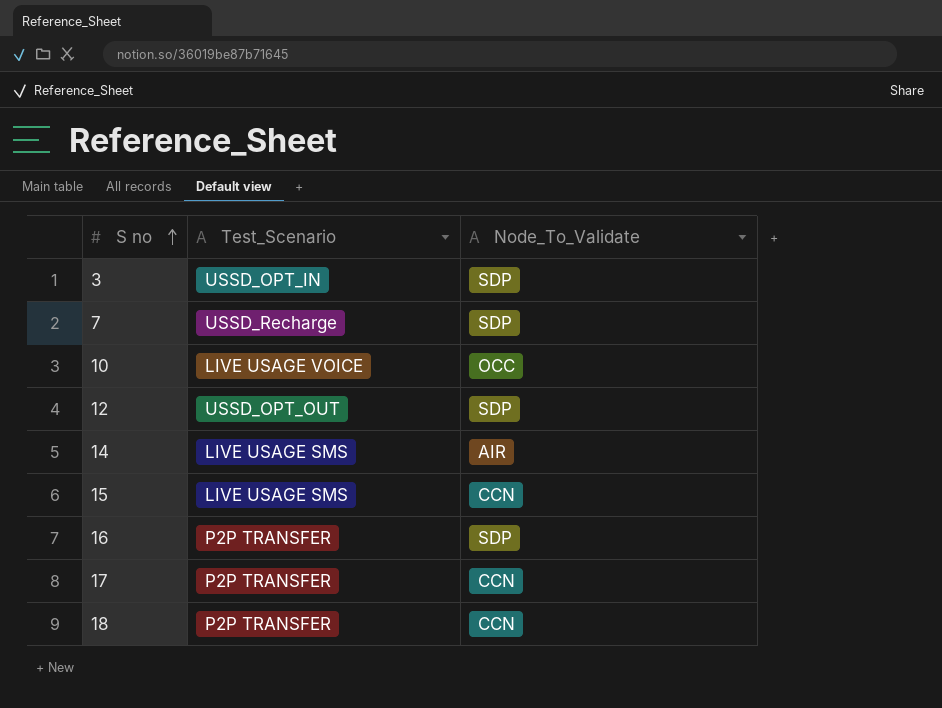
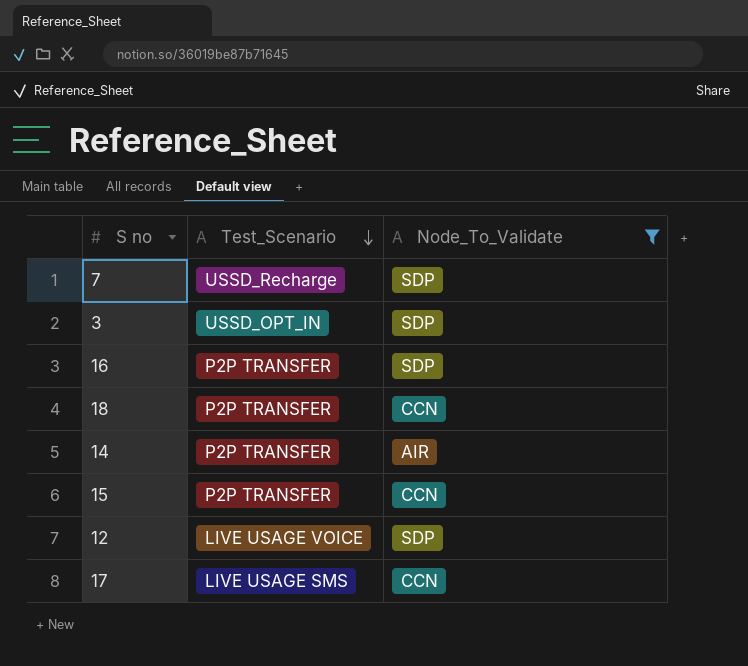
filter: none -> Node_To_Validate != OCC
row order: S no ascending -> Test_Scenario descending
14 | Test_Scenario: LIVE USAGE SMS -> P2P TRANSFER
15 | Test_Scenario: LIVE USAGE SMS -> P2P TRANSFER
12 | Test_Scenario: USSD_OPT_OUT -> LIVE USAGE VOICE
17 | Test_Scenario: P2P TRANSFER -> LIVE USAGE SMS

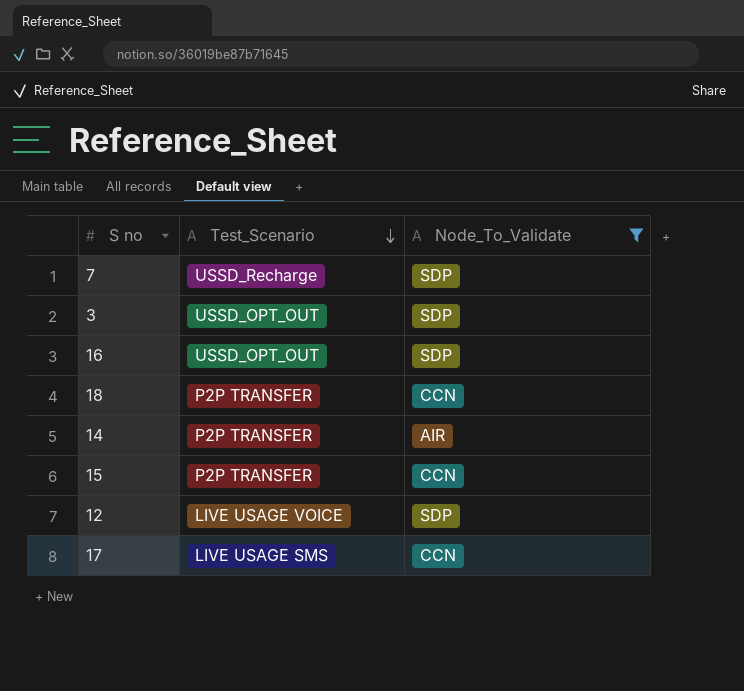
3 | Test_Scenario: USSD_OPT_IN -> USSD_OPT_OUT
16 | Test_Scenario: P2P TRANSFER -> USSD_OPT_OUT

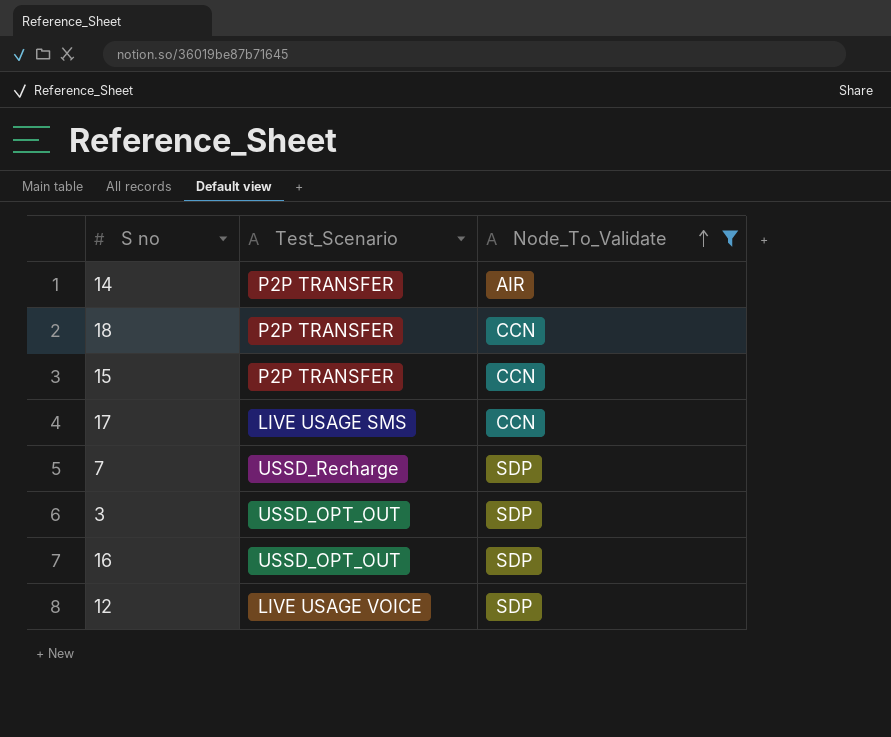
row order: Test_Scenario descending -> Node_To_Validate ascending

